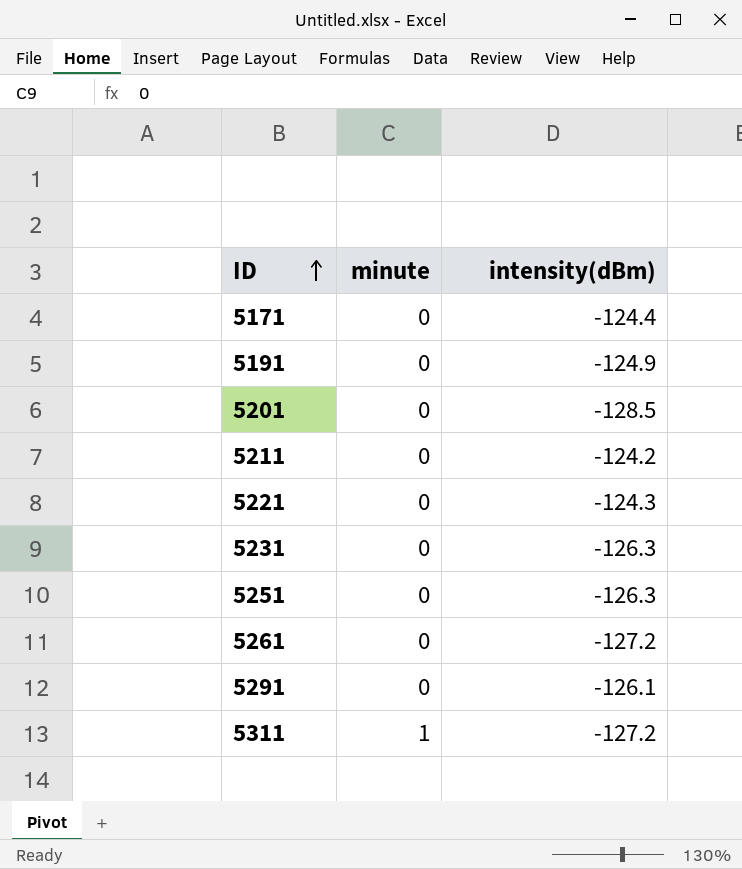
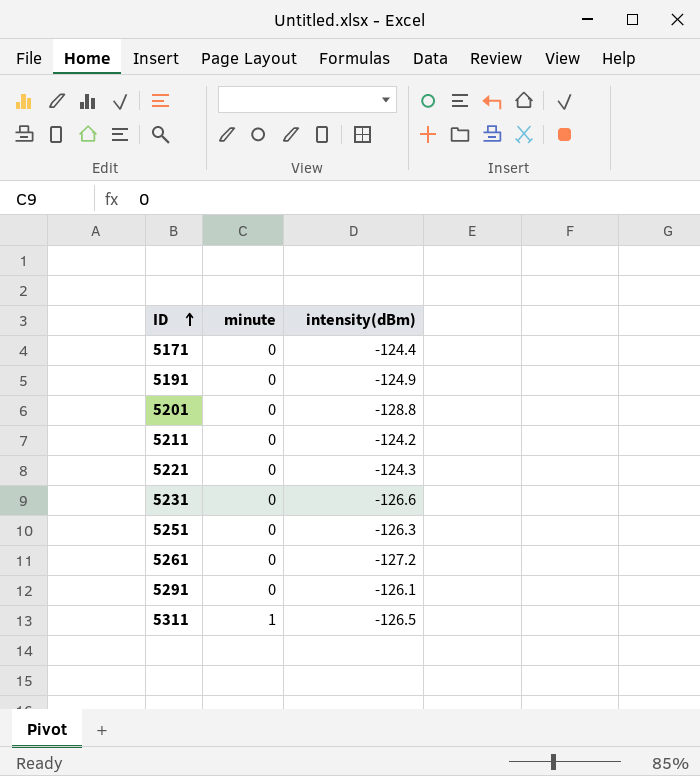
5201 | intensity(dBm): -128.5 -> -128.8
5231 | intensity(dBm): -126.3 -> -126.6
5311 | intensity(dBm): -127.2 -> -126.5

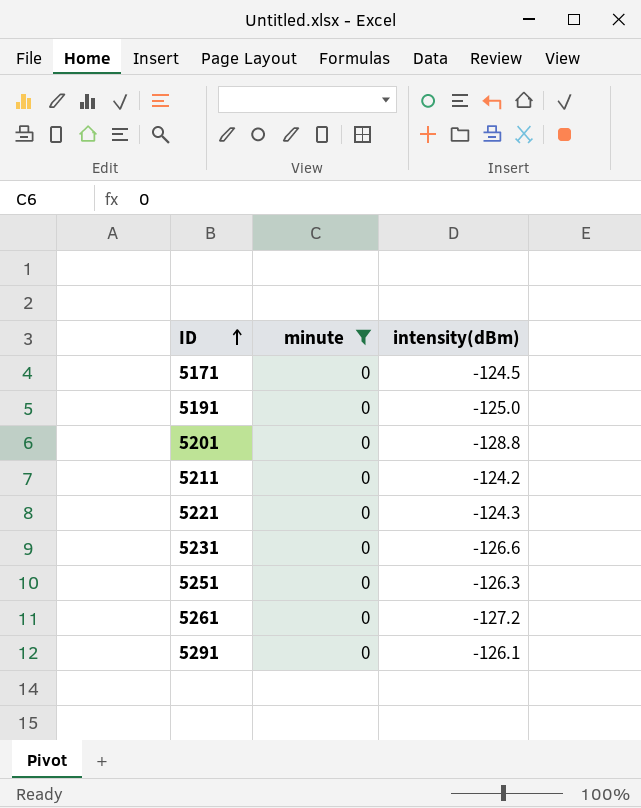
filter: none -> minute = 0
5171 | intensity(dBm): -124.4 -> -124.5
5191 | intensity(dBm): -124.9 -> -125.0

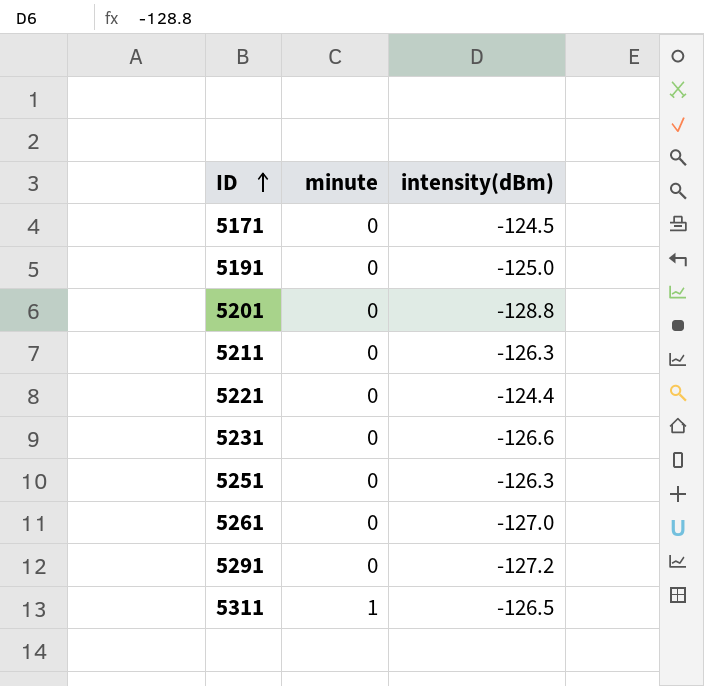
filter: minute = 0 -> none
5211 | intensity(dBm): -124.2 -> -126.3
5221 | intensity(dBm): -124.3 -> -124.4
5261 | intensity(dBm): -127.2 -> -127.0
5291 | intensity(dBm): -126.1 -> -127.2

